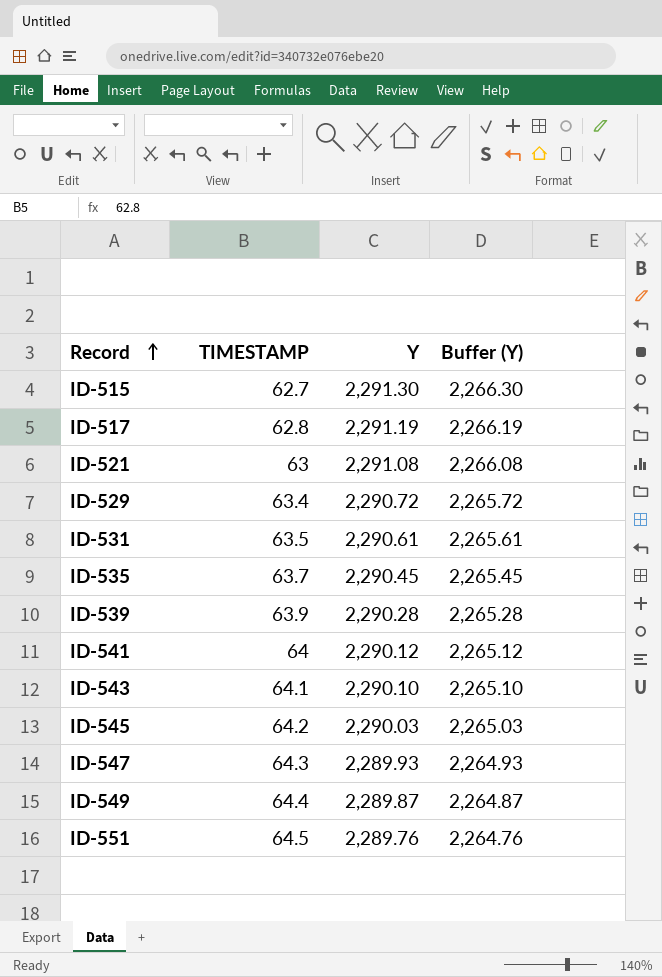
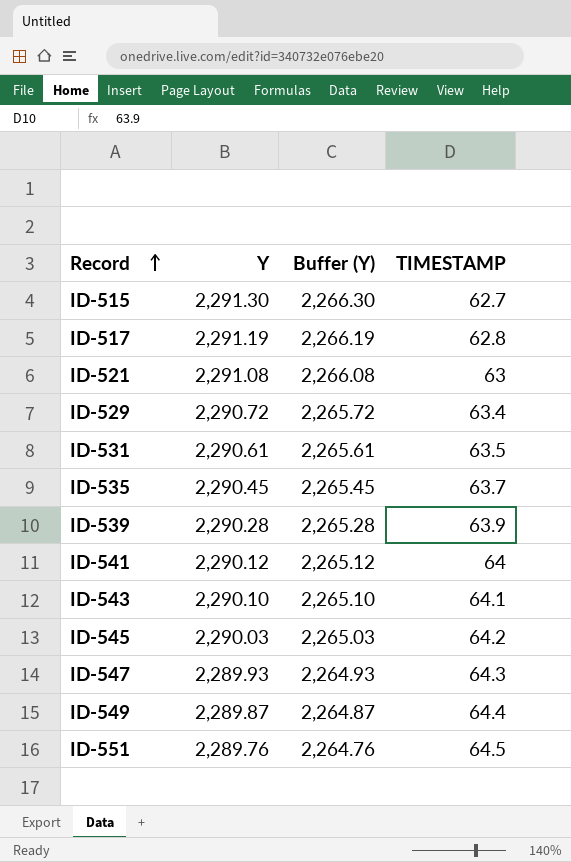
column TIMESTAMP | position: 2 -> 4

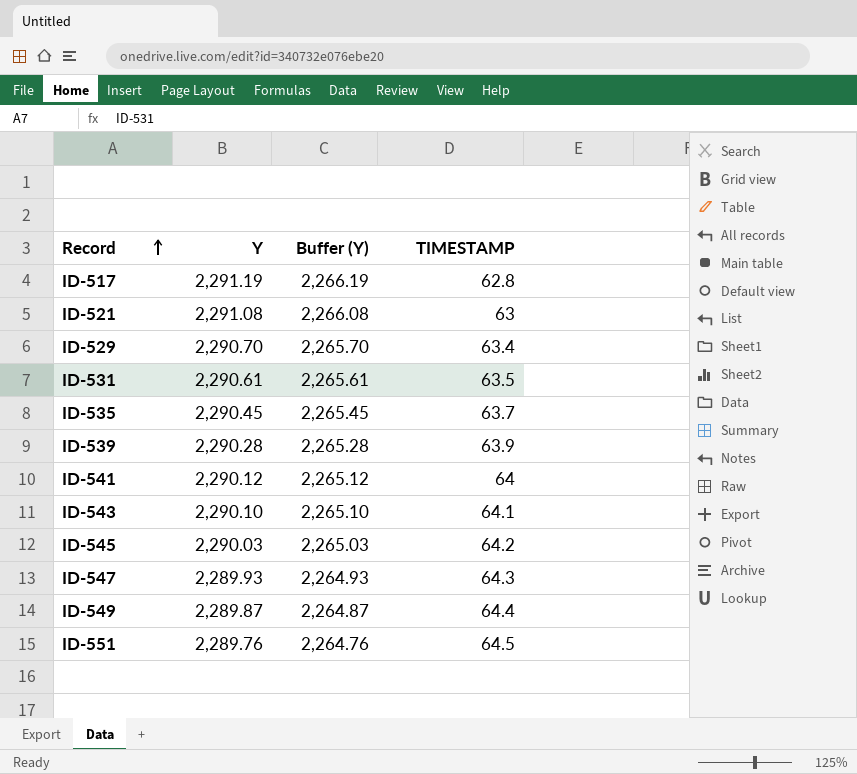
row ID-515: 2,291.30 | 2,266.30 | 62.7 -> none
ID-529 | Y: 2,290.72 -> 2,290.70
ID-529 | Buffer (Y): 2,265.72 -> 2,265.70

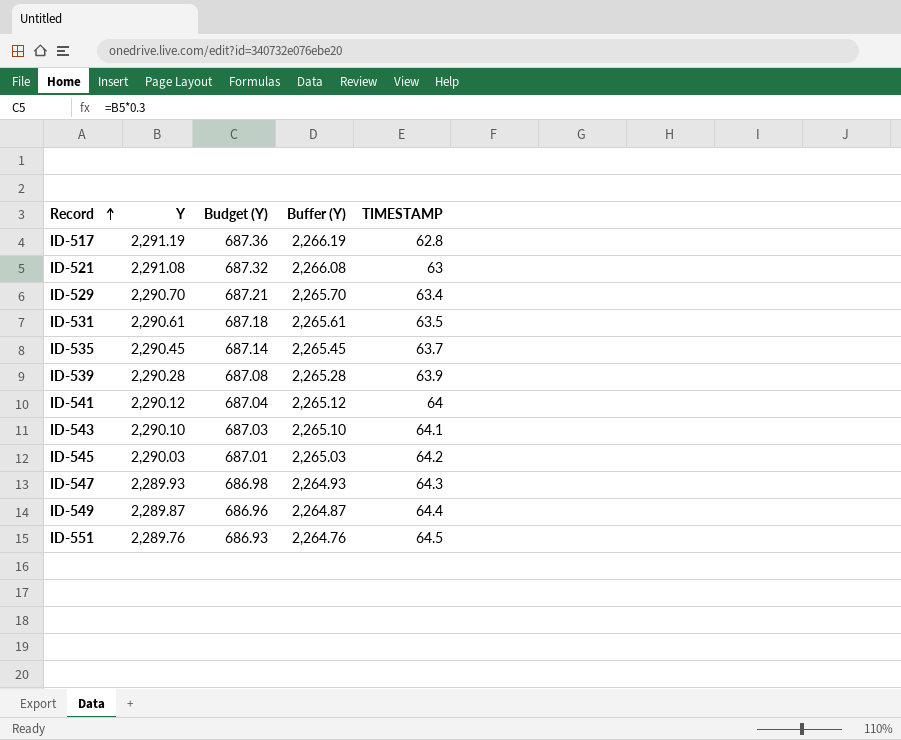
column Budget (Y) | formula: none -> [Y] * 0.3

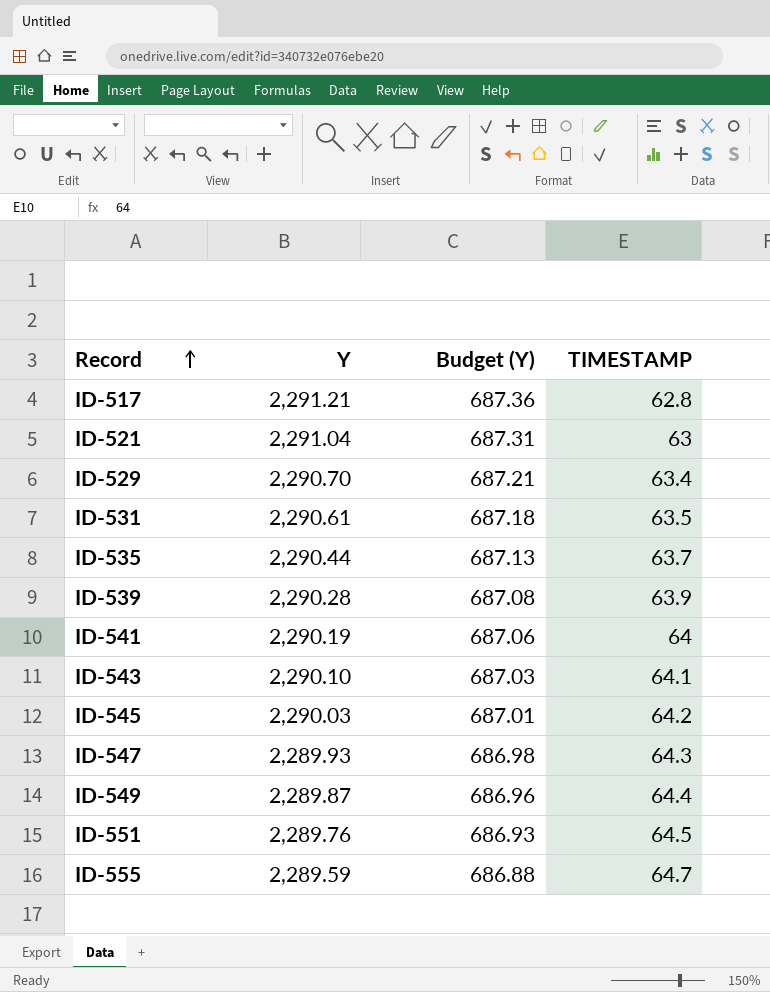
column Buffer (Y) | formula: [Y] - 25 -> none
ID-517 | Y: 2,291.19 -> 2,291.21
ID-521 | Y: 2,291.08 -> 2,291.04
ID-521 | Budget (Y): 687.32 -> 687.31
ID-535 | Y: 2,290.45 -> 2,290.44
ID-535 | Budget (Y): 687.14 -> 687.13
ID-541 | Y: 2,290.12 -> 2,290.19
ID-541 | Budget (Y): 687.04 -> 687.06
row ID-555: none -> 2,289.59 | 686.88 | 64.7

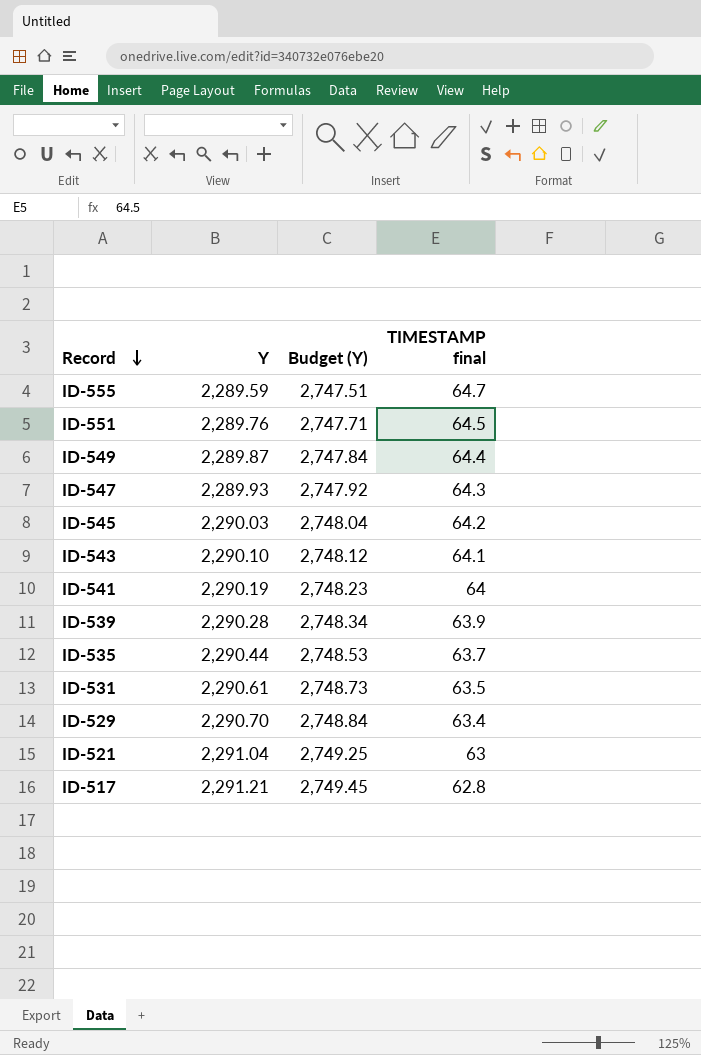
row order: Record ascending -> Record descending
column Budget (Y) | formula: [Y] * 0.3 -> [Y] * 1.2
column name: TIMESTAMP -> TIMESTAMP final

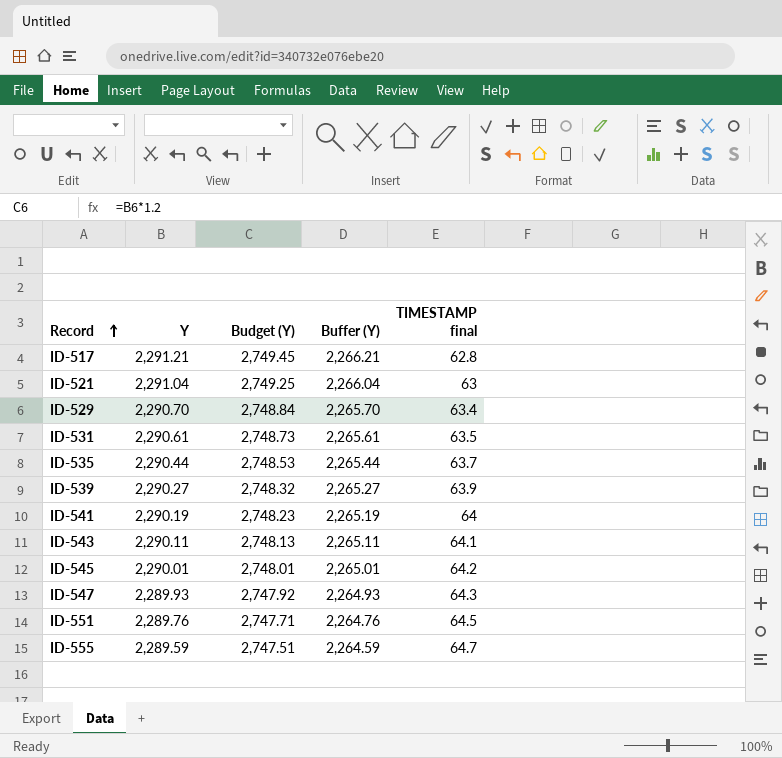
row order: Record descending -> Record ascending
column Buffer (Y) | formula: none -> [Y] - 25
row ID-549: 2,289.87 | 2,747.84 | 64.4 -> none
ID-539 | Y: 2,290.28 -> 2,290.27
ID-539 | Budget (Y): 2,748.34 -> 2,748.32
ID-543 | Y: 2,290.10 -> 2,290.11
ID-543 | Budget (Y): 2,748.12 -> 2,748.13
ID-545 | Y: 2,290.03 -> 2,290.01
ID-545 | Budget (Y): 2,748.04 -> 2,748.01

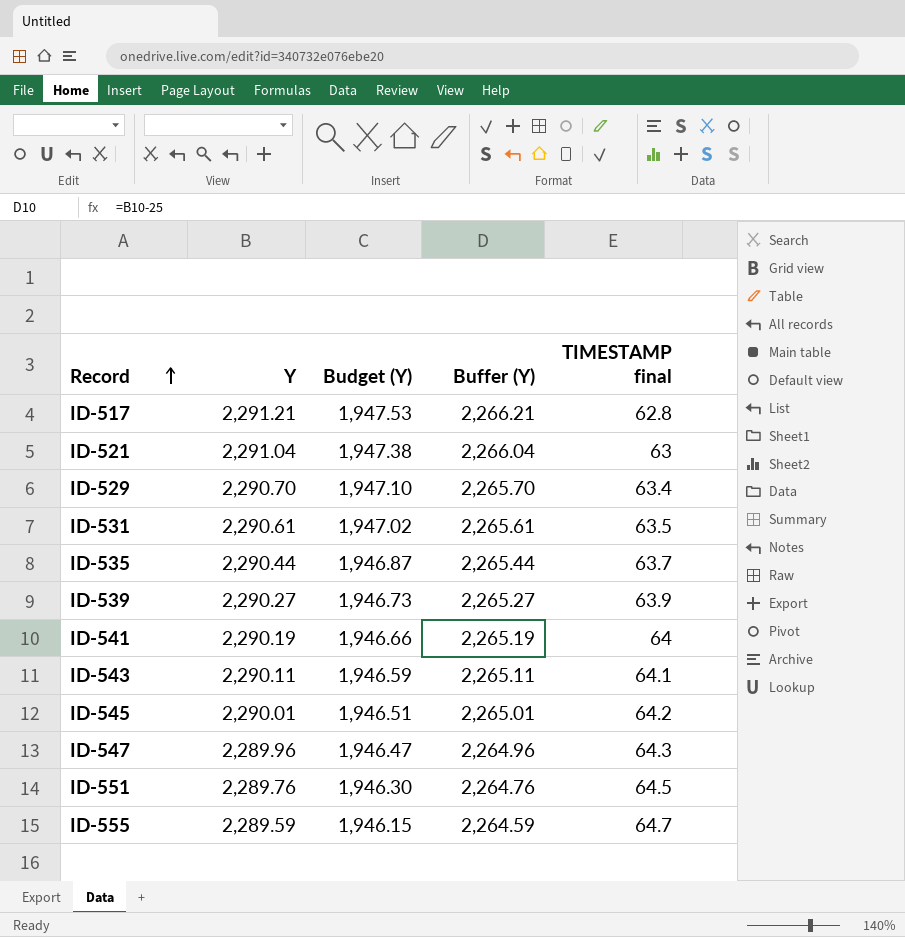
column Budget (Y) | formula: [Y] * 1.2 -> [Y] * 0.85
ID-547 | Y: 2,289.93 -> 2,289.96
ID-547 | Buffer (Y): 2,264.93 -> 2,264.96

